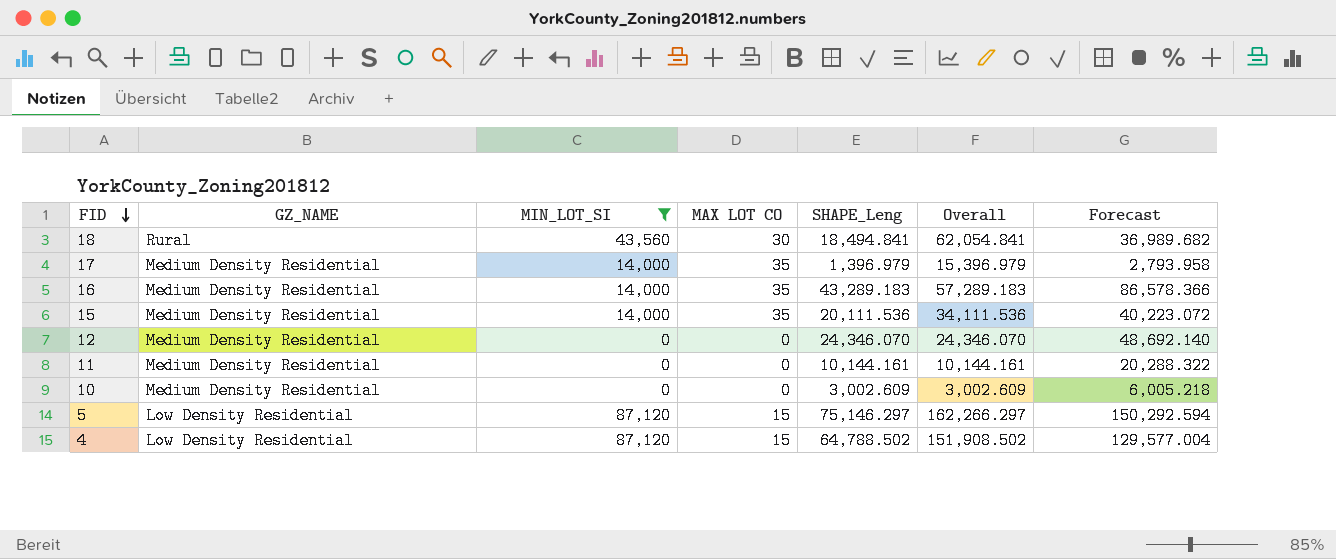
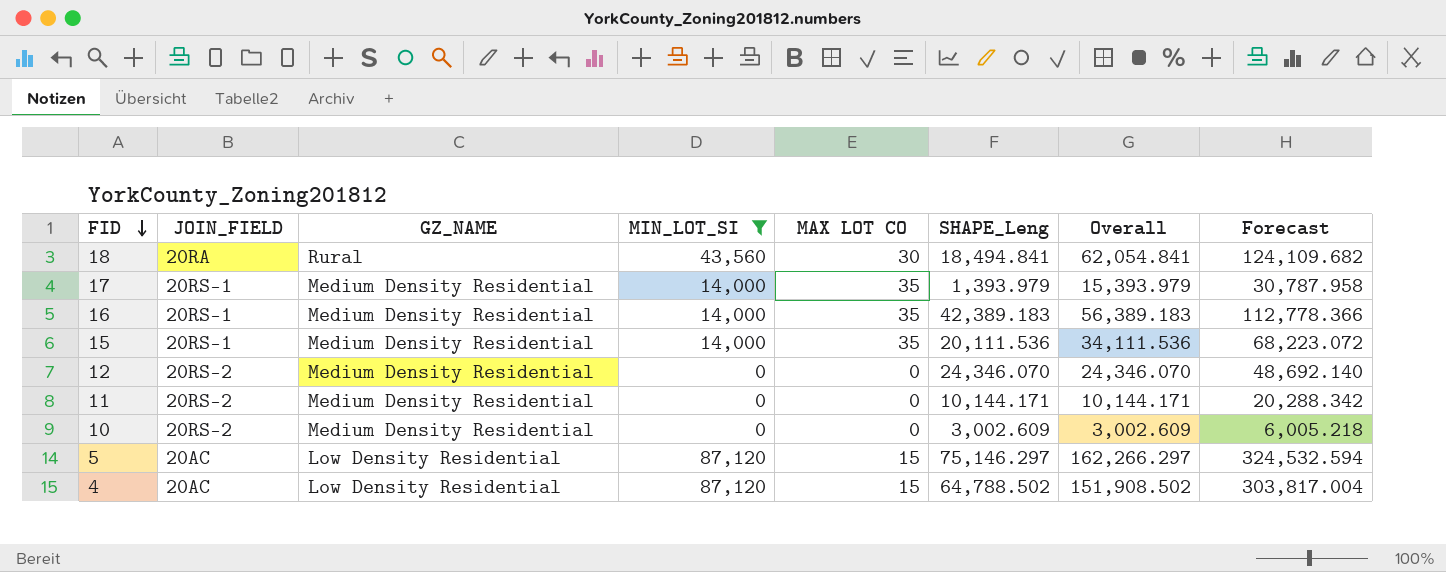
column JOIN_FIELD | position: none -> 2
column Forecast | formula: [SHAPE_Leng] * 2 -> [Overall] * 2
17 | SHAPE_Leng: 1,396.979 -> 1,393.979
17 | Overall: 15,396.979 -> 15,393.979
16 | SHAPE_Leng: 43,289.183 -> 42,389.183
16 | Overall: 57,289.183 -> 56,389.183
11 | SHAPE_Leng: 10,144.161 -> 10,144.171
11 | Overall: 10,144.161 -> 10,144.171

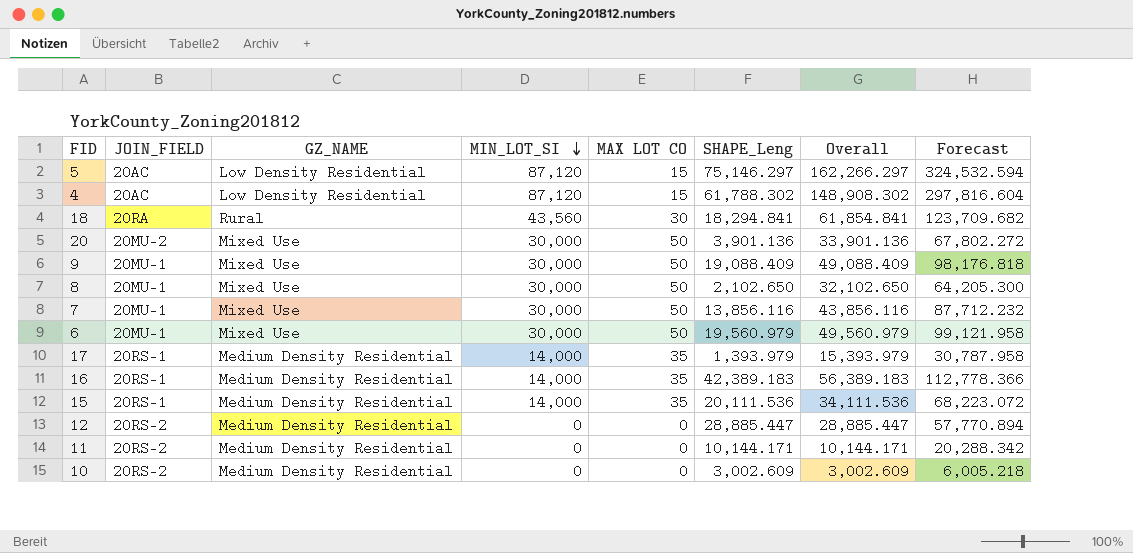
filter: MIN_LOT_SI != 30,000 -> none
row order: FID descending -> MIN_LOT_SI descending
4 | SHAPE_Leng: 64,788.502 -> 61,788.302
4 | Overall: 151,908.502 -> 148,908.302
4 | Forecast: 303,817.004 -> 297,816.604
18 | SHAPE_Leng: 18,494.841 -> 18,294.841
18 | Overall: 62,054.841 -> 61,854.841
18 | Forecast: 124,109.682 -> 123,709.682
12 | SHAPE_Leng: 24,346.070 -> 28,885.447
12 | Overall: 24,346.070 -> 28,885.447
12 | Forecast: 48,692.140 -> 57,770.894

